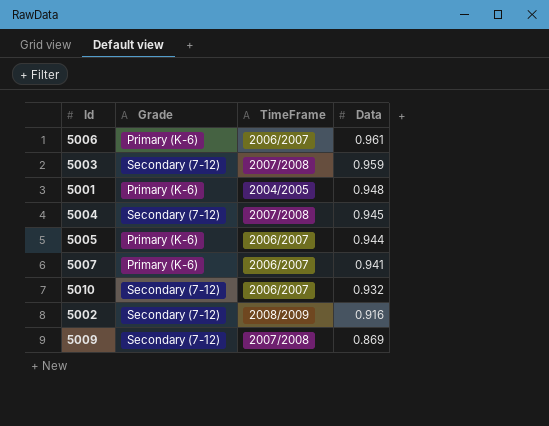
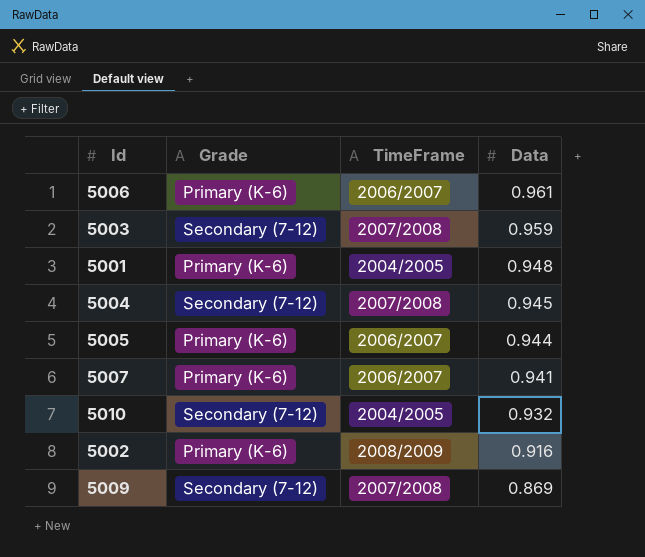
5010 | TimeFrame: 2006/2007 -> 2004/2005
5002 | Grade: Secondary (7-12) -> Primary (K-6)

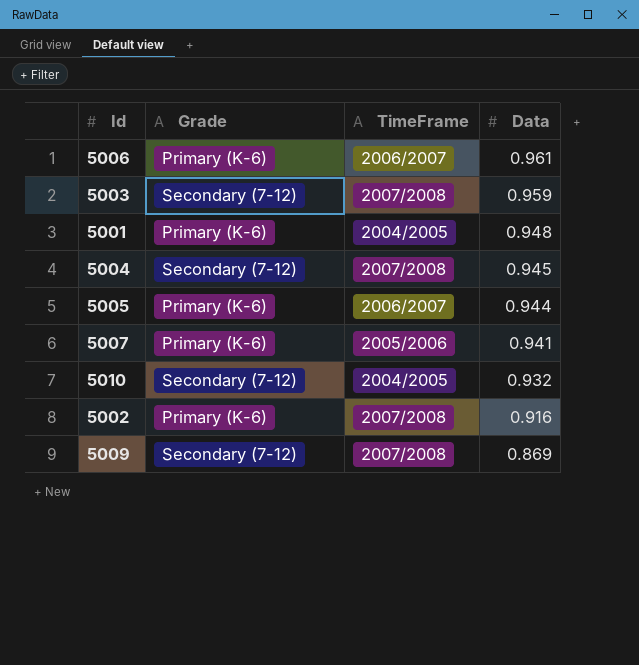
5007 | TimeFrame: 2006/2007 -> 2005/2006
5002 | TimeFrame: 2008/2009 -> 2007/2008

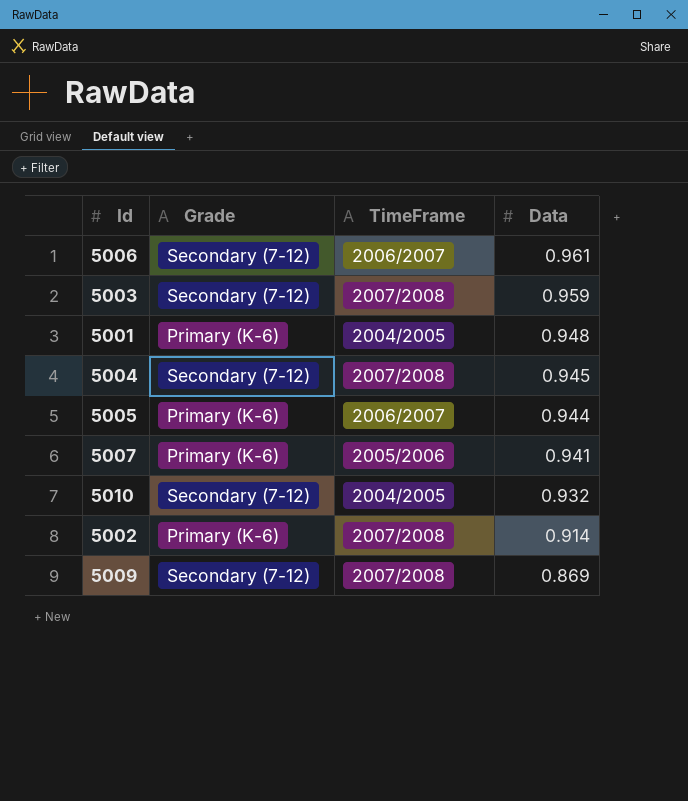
5006 | Grade: Primary (K-6) -> Secondary (7-12)
5002 | Data: 0.916 -> 0.914

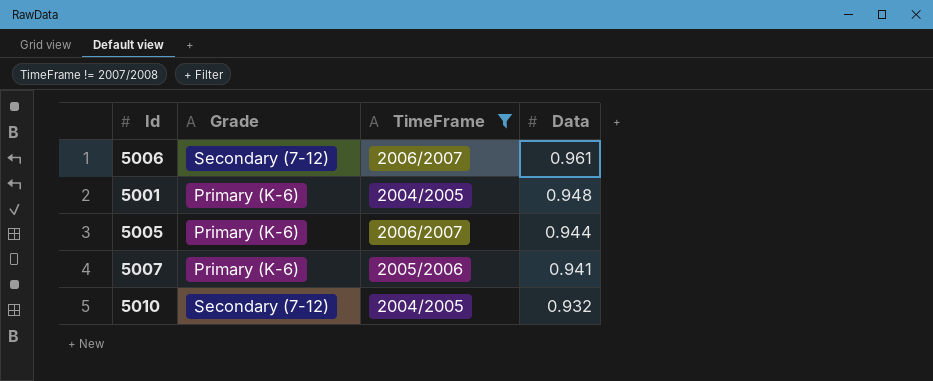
filter: none -> TimeFrame != 2007/2008

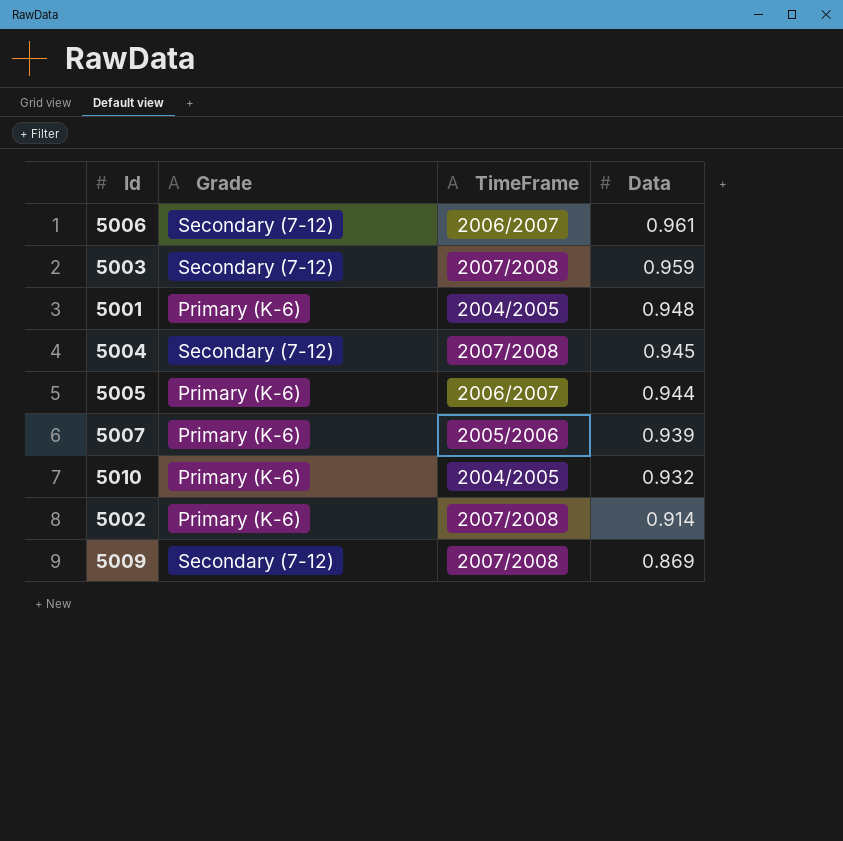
filter: TimeFrame != 2007/2008 -> none
5007 | Data: 0.941 -> 0.939
5010 | Grade: Secondary (7-12) -> Primary (K-6)

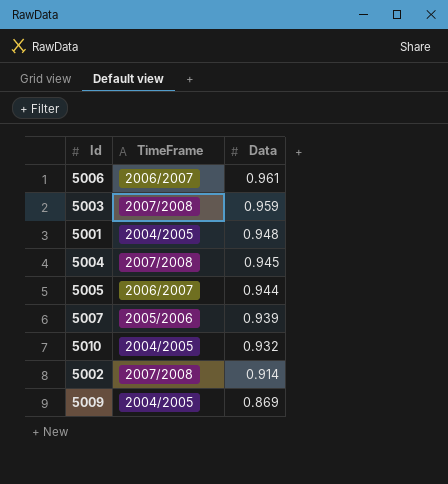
column Grade | position: 2 -> none
5009 | TimeFrame: 2007/2008 -> 2004/2005

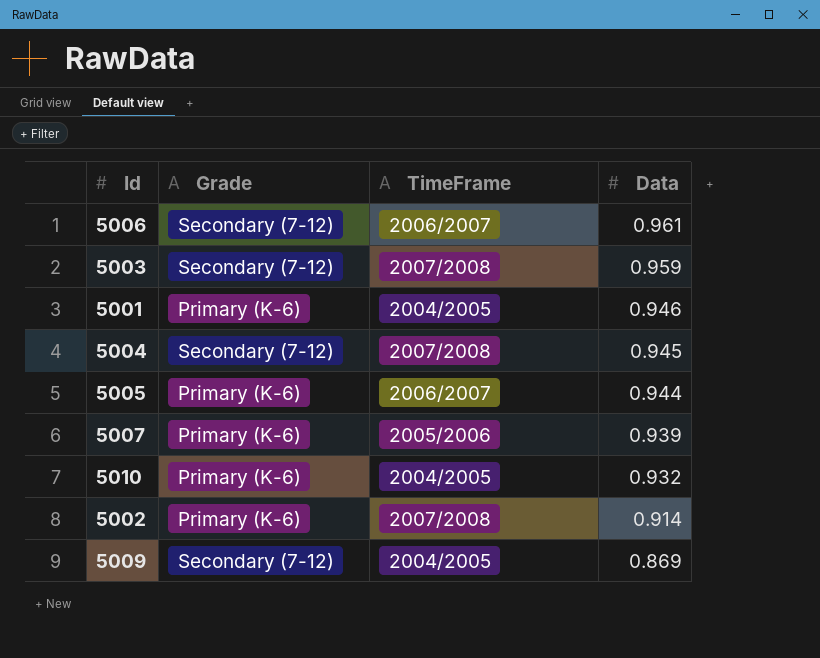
column Grade | position: none -> 2
5001 | Data: 0.948 -> 0.946

